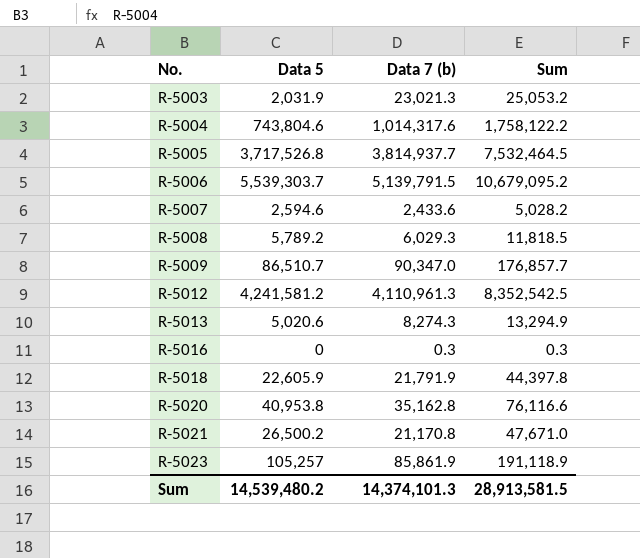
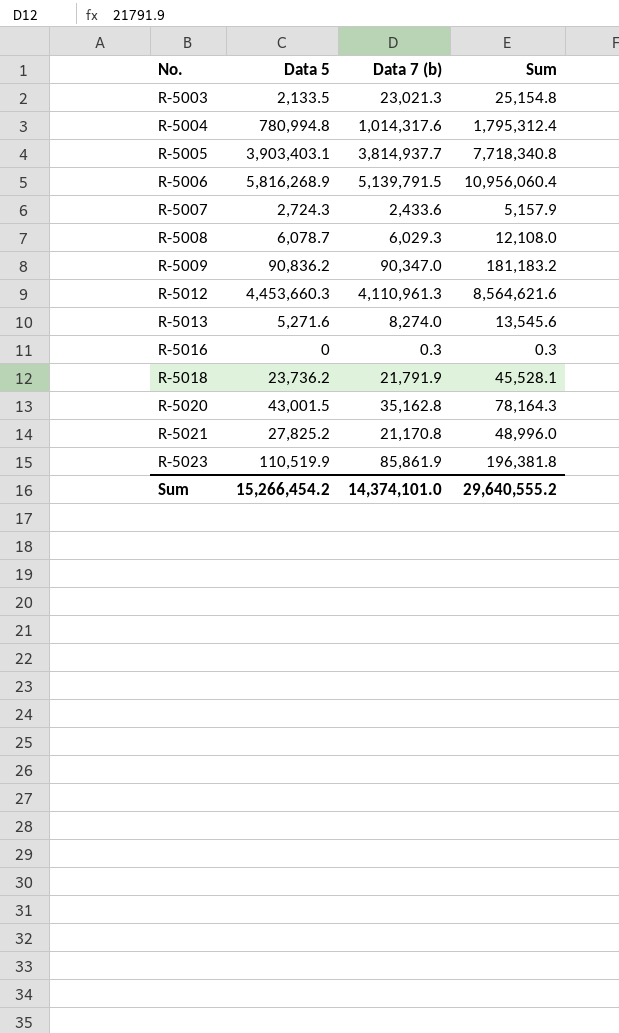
R-5003 | Data 5: 2,031.9 -> 2,133.5
R-5003 | Sum: 25,053.2 -> 25,154.8
R-5004 | Data 5: 743,804.6 -> 780,994.8
R-5004 | Sum: 1,758,122.2 -> 1,795,312.4
R-5005 | Data 5: 3,717,526.8 -> 3,903,403.1
R-5005 | Sum: 7,532,464.5 -> 7,718,340.8
R-5006 | Data 5: 5,539,303.7 -> 5,816,268.9
R-5006 | Sum: 10,679,095.2 -> 10,956,060.4
R-5007 | Data 5: 2,594.6 -> 2,724.3
R-5007 | Sum: 5,028.2 -> 5,157.9
R-5008 | Data 5: 5,789.2 -> 6,078.7
R-5008 | Sum: 11,818.5 -> 12,108.0
R-5009 | Data 5: 86,510.7 -> 90,836.2
R-5009 | Sum: 176,857.7 -> 181,183.2
R-5012 | Data 5: 4,241,581.2 -> 4,453,660.3
R-5012 | Sum: 8,352,542.5 -> 8,564,621.6
R-5013 | Data 5: 5,020.6 -> 5,271.6
R-5013 | Data 7 (b): 8,274.3 -> 8,274.0
R-5013 | Sum: 13,294.9 -> 13,545.6
R-5018 | Data 5: 22,605.9 -> 23,736.2
R-5018 | Sum: 44,397.8 -> 45,528.1
R-5020 | Data 5: 40,953.8 -> 43,001.5
R-5020 | Sum: 76,116.6 -> 78,164.3
R-5021 | Data 5: 26,500.2 -> 27,825.2
R-5021 | Sum: 47,671.0 -> 48,996.0
R-5023 | Data 5: 105,257 -> 110,519.9
R-5023 | Sum: 191,118.9 -> 196,381.8
Sum | Data 5: 14,539,480.2 -> 15,266,454.2
Sum | Data 7 (b): 14,374,101.3 -> 14,374,101.0
Sum | Sum: 28,913,581.5 -> 29,640,555.2

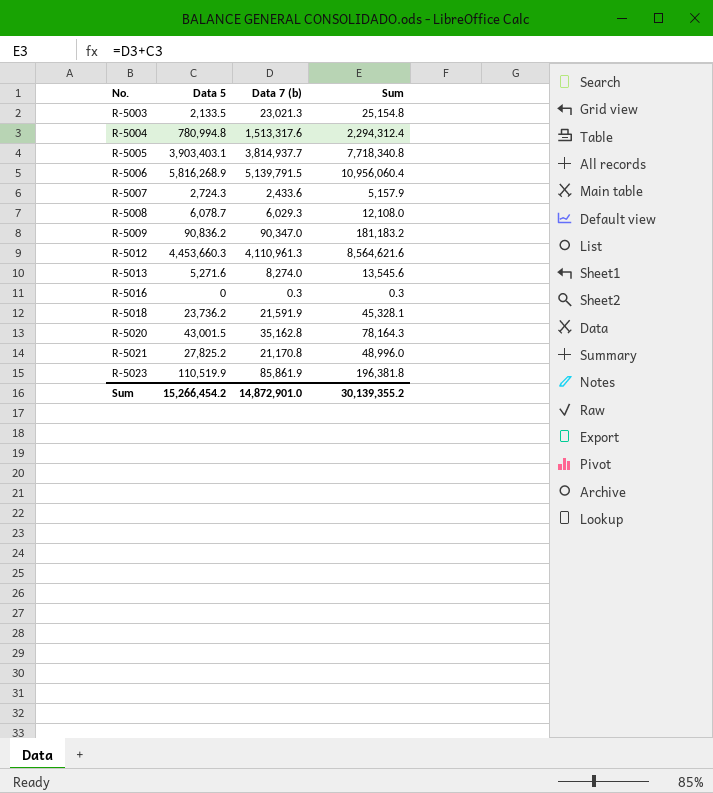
R-5004 | Data 7 (b): 1,014,317.6 -> 1,513,317.6
R-5004 | Sum: 1,795,312.4 -> 2,294,312.4
R-5018 | Data 7 (b): 21,791.9 -> 21,591.9
R-5018 | Sum: 45,528.1 -> 45,328.1
Sum | Data 7 (b): 14,374,101.0 -> 14,872,901.0
Sum | Sum: 29,640,555.2 -> 30,139,355.2

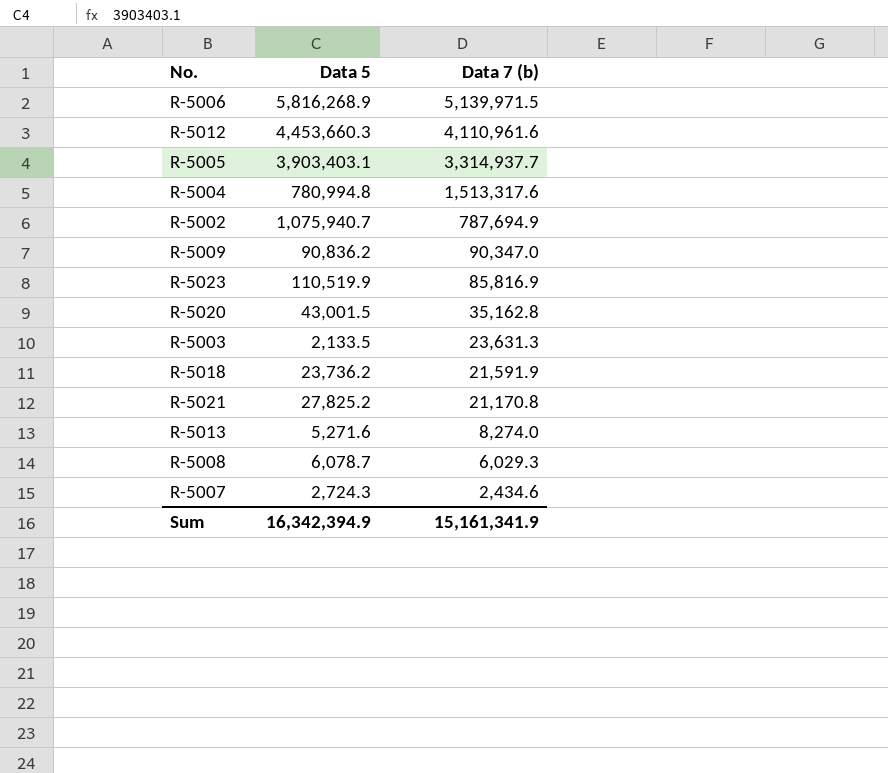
row order: No. ascending -> Data 7 (b) descending
column Sum | formula: [Data 5] + [Data 7 (b)] -> none
row R-5016: 0 | 0.3 | 0.3 -> none
R-5006 | Data 7 (b): 5,139,791.5 -> 5,139,971.5
R-5012 | Data 7 (b): 4,110,961.3 -> 4,110,961.6
R-5005 | Data 7 (b): 3,814,937.7 -> 3,314,937.7
row R-5002: none -> 1,075,940.7 | 787,694.9
R-5023 | Data 7 (b): 85,861.9 -> 85,816.9
R-5003 | Data 7 (b): 23,021.3 -> 23,631.3
R-5007 | Data 7 (b): 2,433.6 -> 2,434.6
Sum | Data 5: 15,266,454.2 -> 16,342,394.9
Sum | Data 7 (b): 14,872,901.0 -> 15,161,341.9

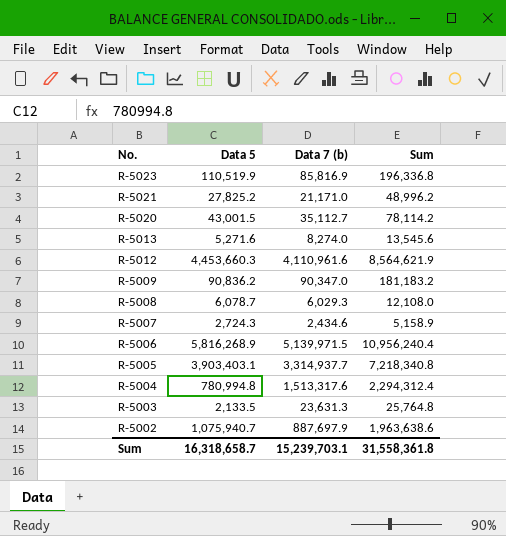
row order: Data 7 (b) descending -> No. descending
column Sum | formula: none -> [Data 5] + [Data 7 (b)]
row R-5018: 23,736.2 | 21,591.9 -> none
R-5021 | Data 7 (b): 21,170.8 -> 21,171.0
R-5020 | Data 7 (b): 35,162.8 -> 35,112.7
R-5002 | Data 7 (b): 787,694.9 -> 887,697.9
Sum | Data 5: 16,342,394.9 -> 16,318,658.7
Sum | Data 7 (b): 15,161,341.9 -> 15,239,703.1

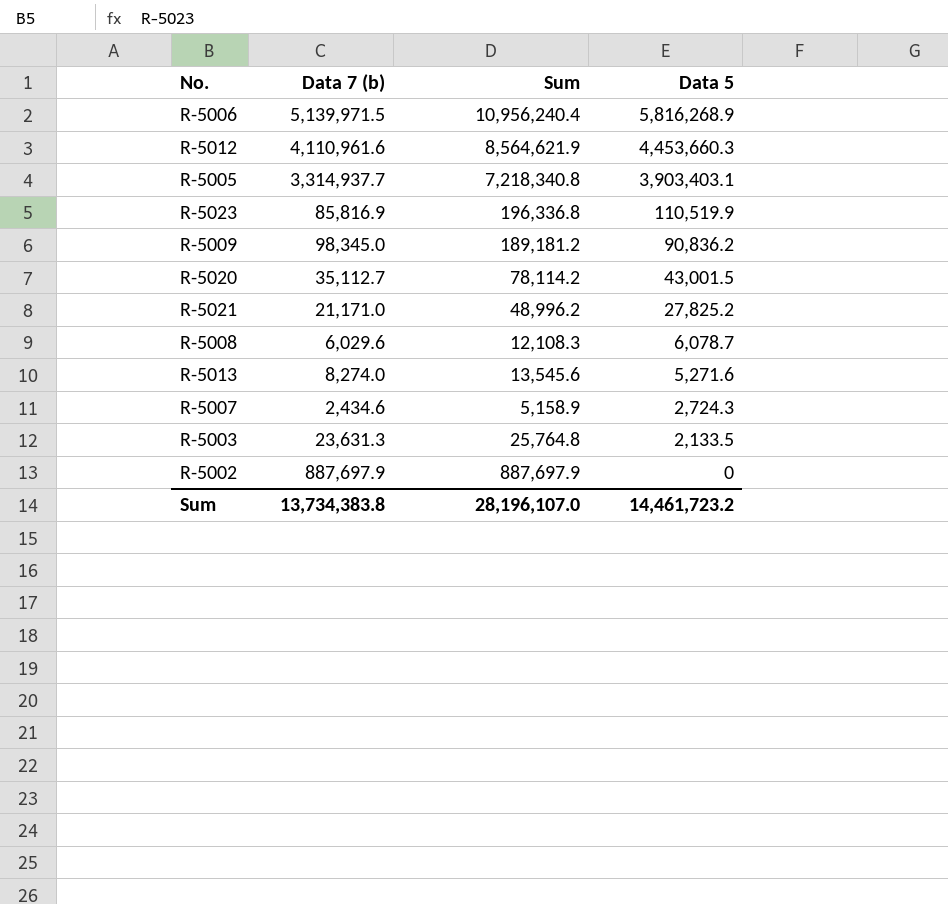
row order: No. descending -> Data 5 descending
column Data 5 | position: 2 -> 4
row R-5004: 780,994.8 | 1,513,317.6 | 2,294,312.4 -> none
R-5009 | Data 7 (b): 90,347.0 -> 98,345.0
R-5009 | Sum: 181,183.2 -> 189,181.2
R-5008 | Data 7 (b): 6,029.3 -> 6,029.6
R-5008 | Sum: 12,108.0 -> 12,108.3
R-5002 | Sum: 1,963,638.6 -> 887,697.9
R-5002 | Data 5: 1,075,940.7 -> 0
Sum | Data 7 (b): 15,239,703.1 -> 13,734,383.8
Sum | Sum: 31,558,361.8 -> 28,196,107.0
Sum | Data 5: 16,318,658.7 -> 14,461,723.2

